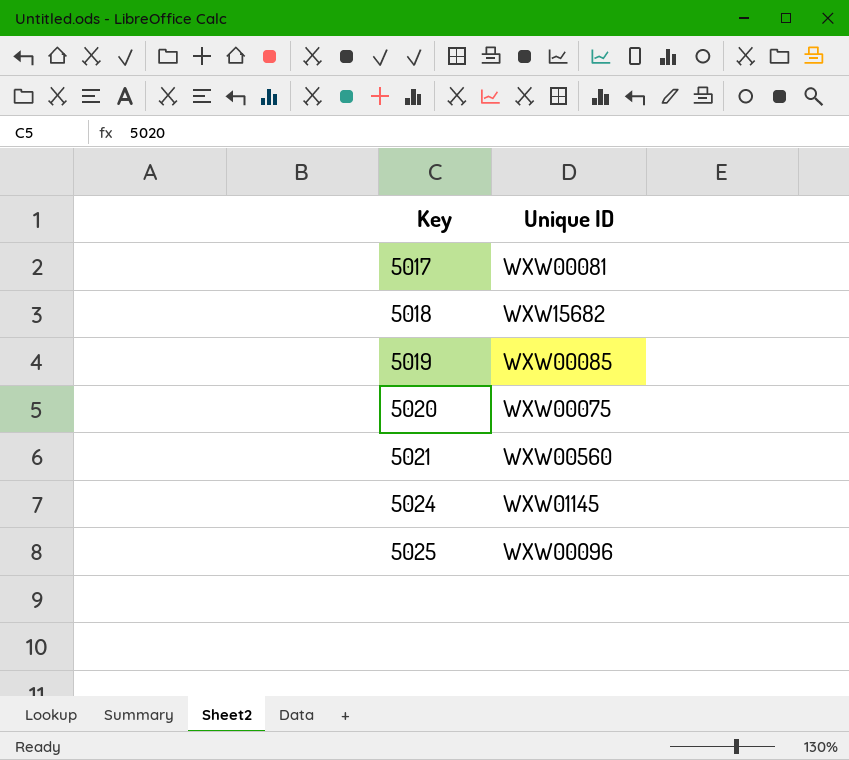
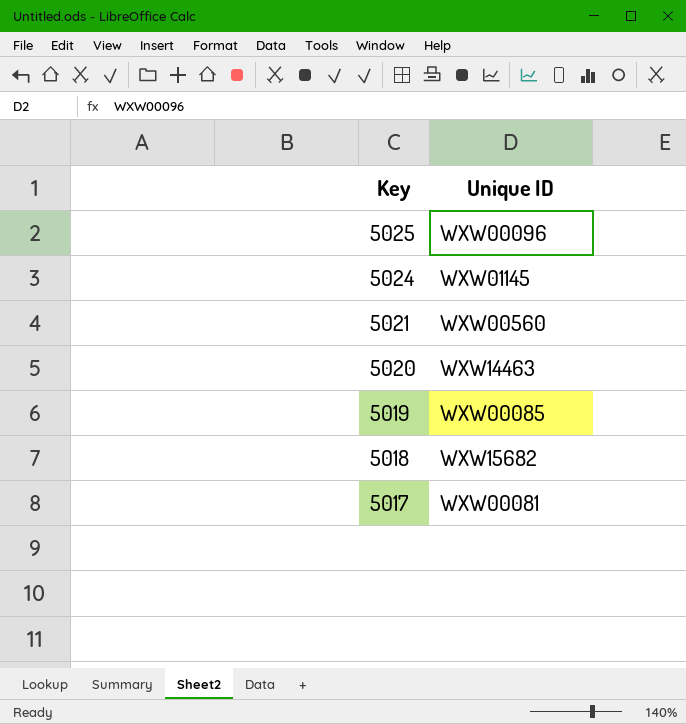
row order: Key ascending -> Key descending
5020 | Unique ID: WXW00075 -> WXW14463

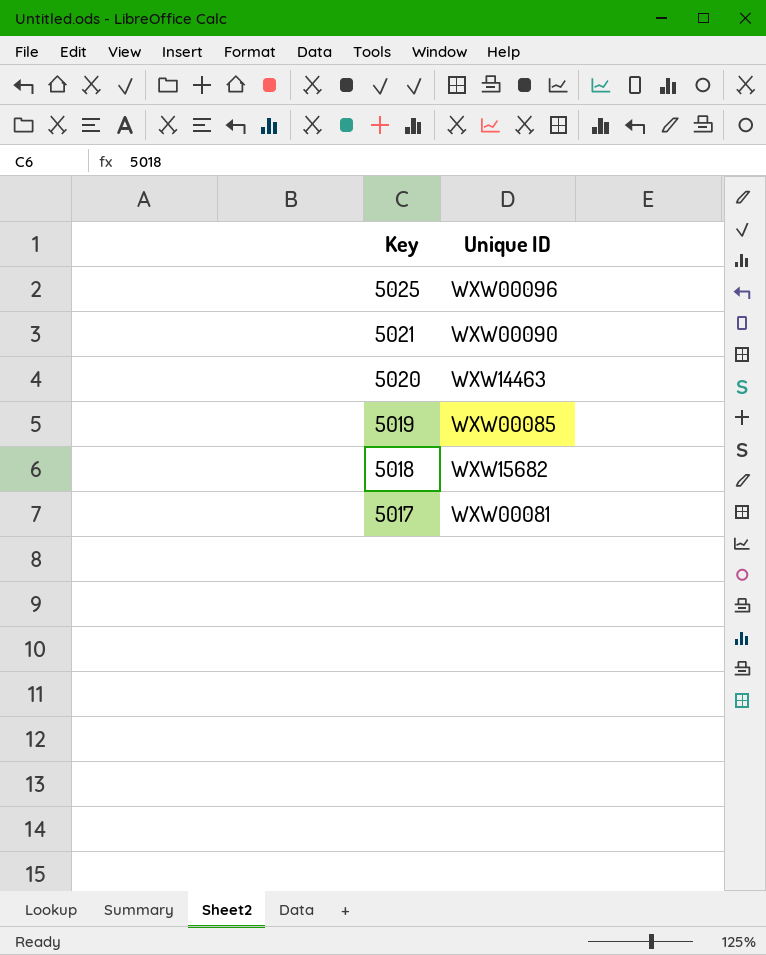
row 5024: WXW01145 -> none
5021 | Unique ID: WXW00560 -> WXW00090

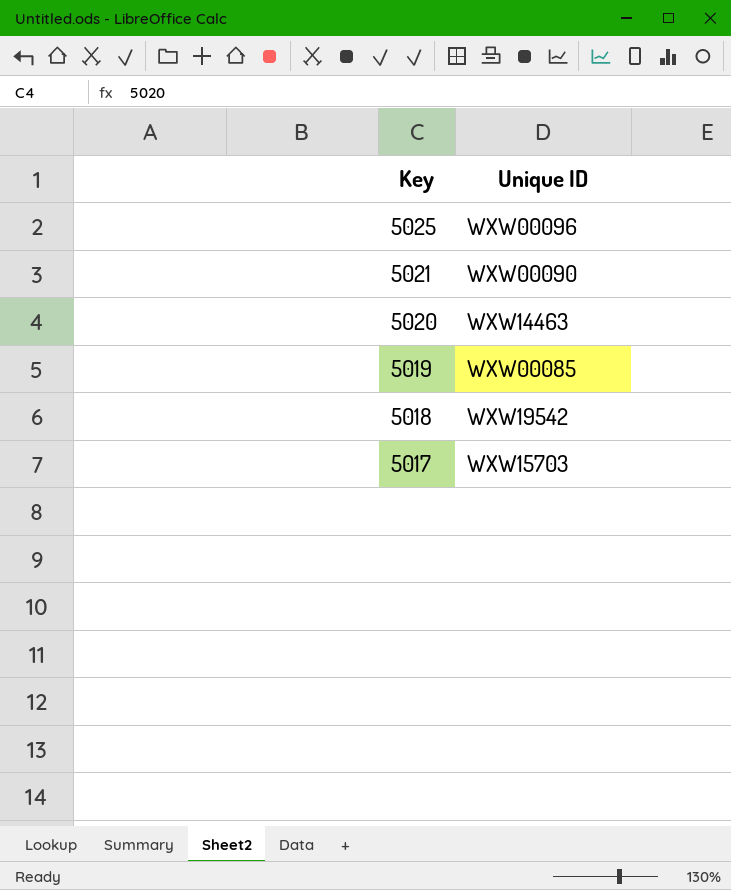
5018 | Unique ID: WXW15682 -> WXW19542
5017 | Unique ID: WXW00081 -> WXW15703

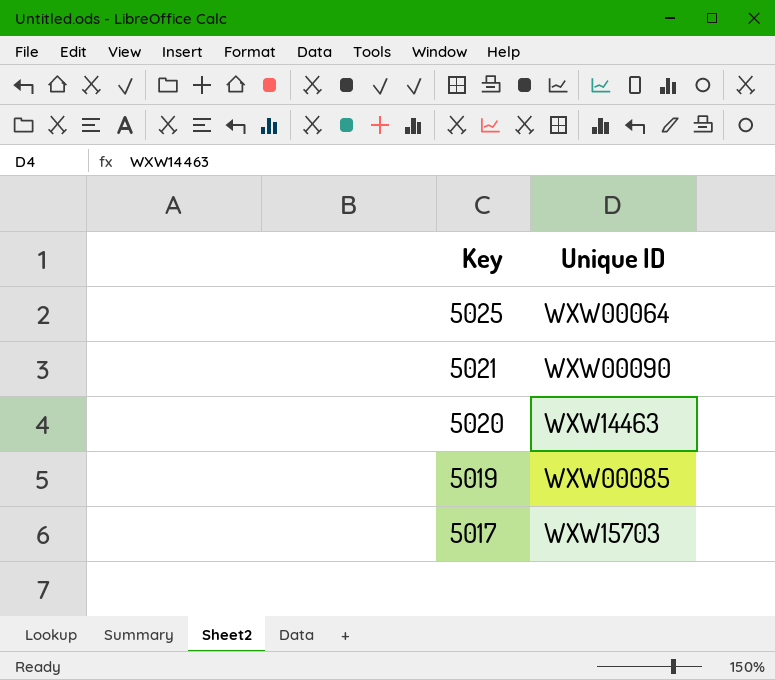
row 5018: WXW19542 -> none
5025 | Unique ID: WXW00096 -> WXW00064

